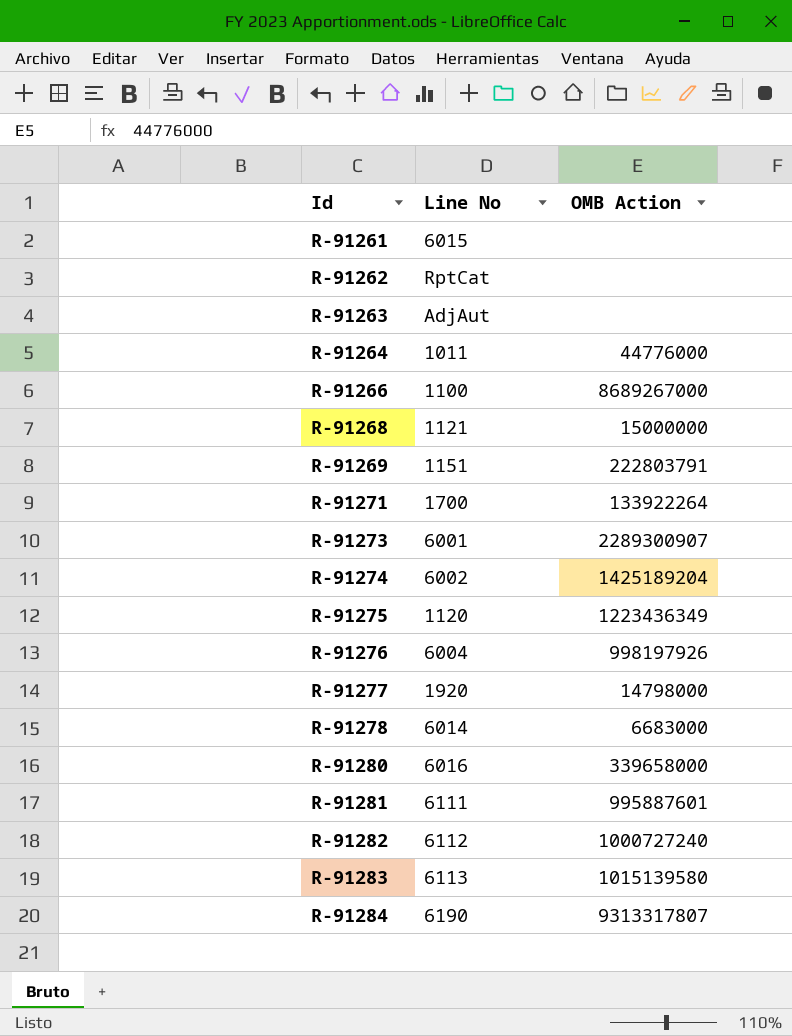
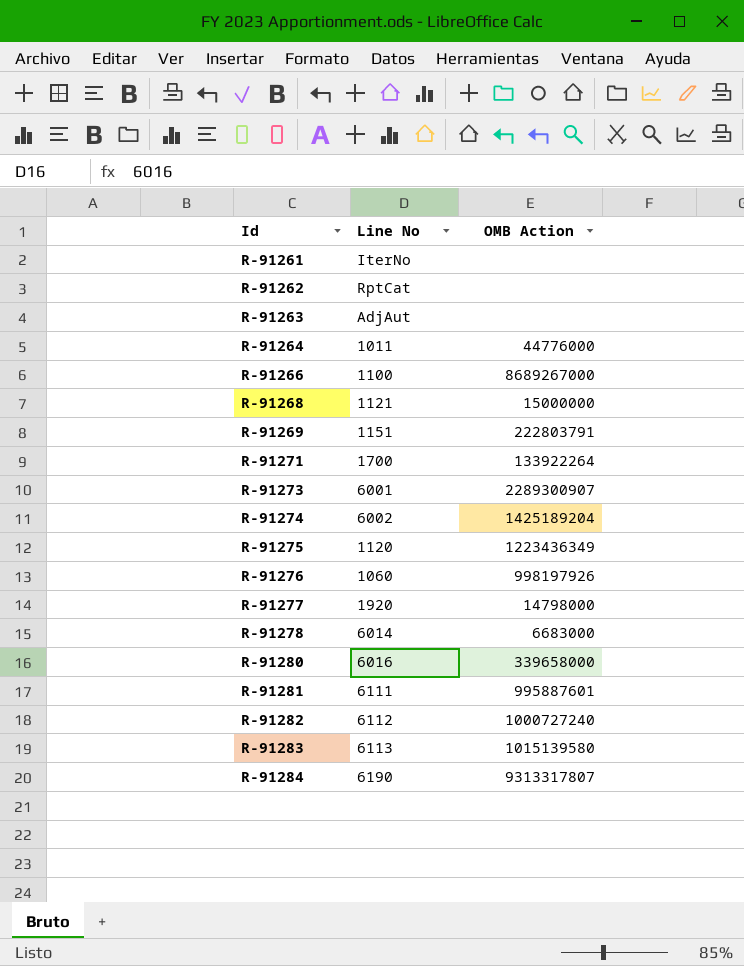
R-91261 | Line No: 6015 -> IterNo
R-91276 | Line No: 6004 -> 1060

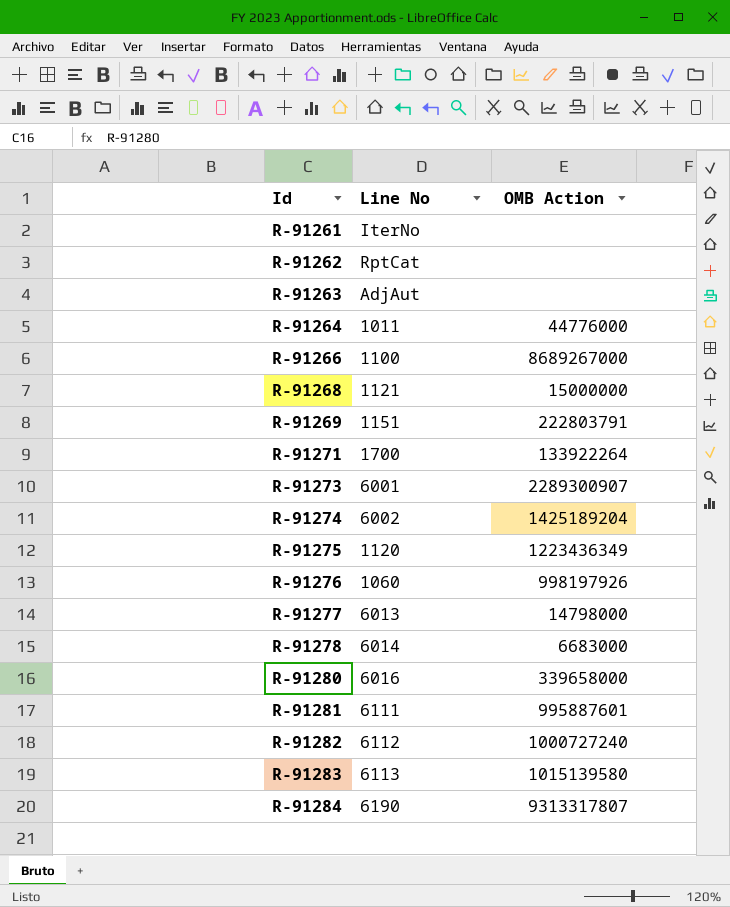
R-91277 | Line No: 1920 -> 6013

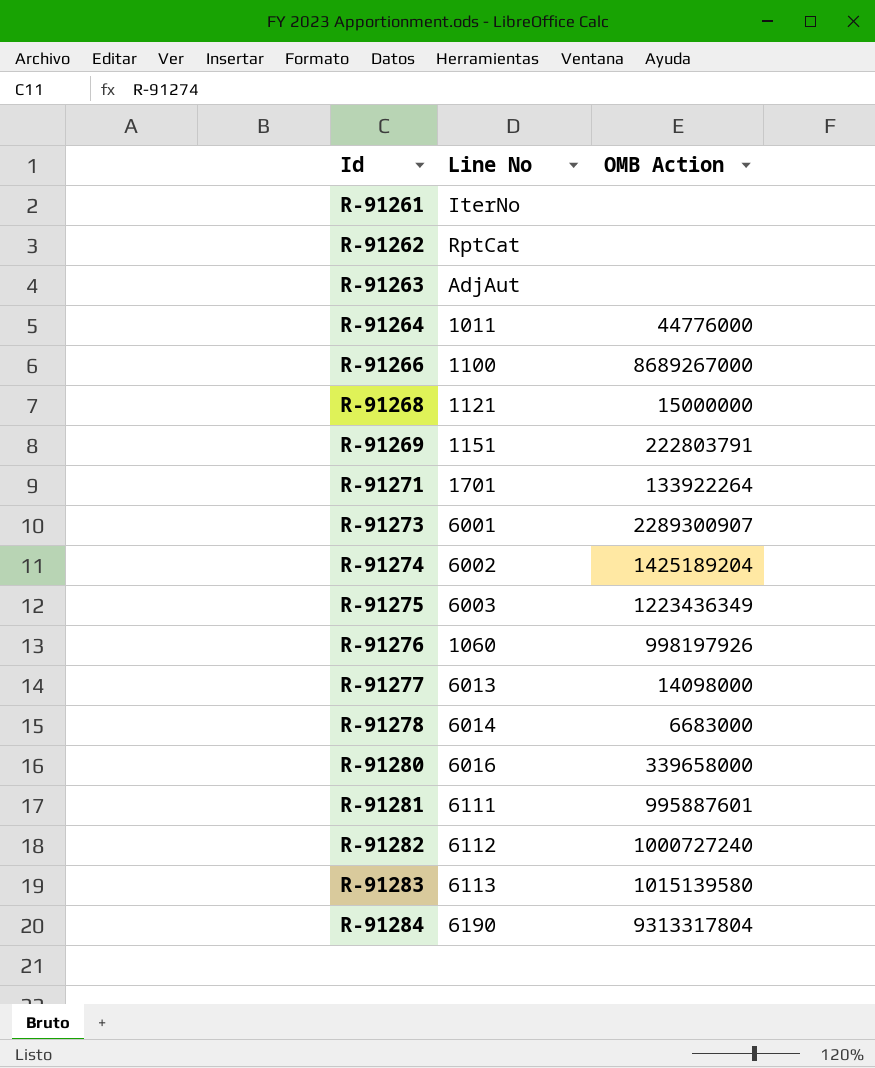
R-91271 | Line No: 1700 -> 1701
R-91275 | Line No: 1120 -> 6003
R-91277 | OMB Action: 14798000 -> 14098000
R-91284 | OMB Action: 9313317807 -> 9313317804

